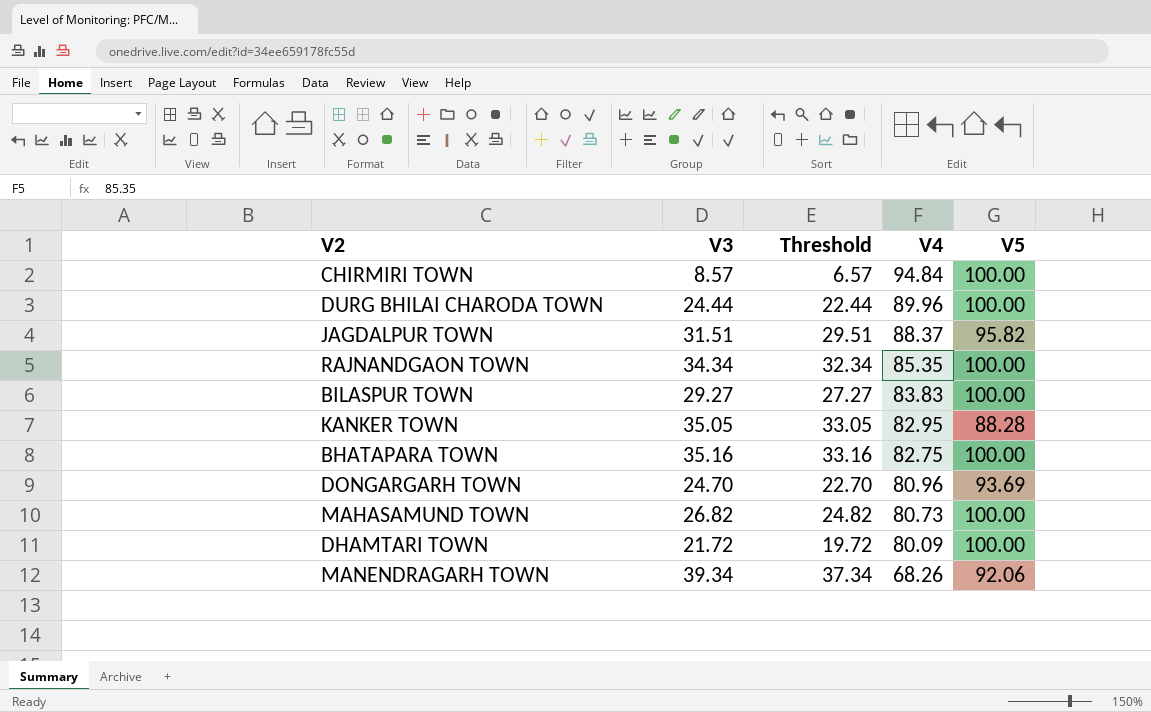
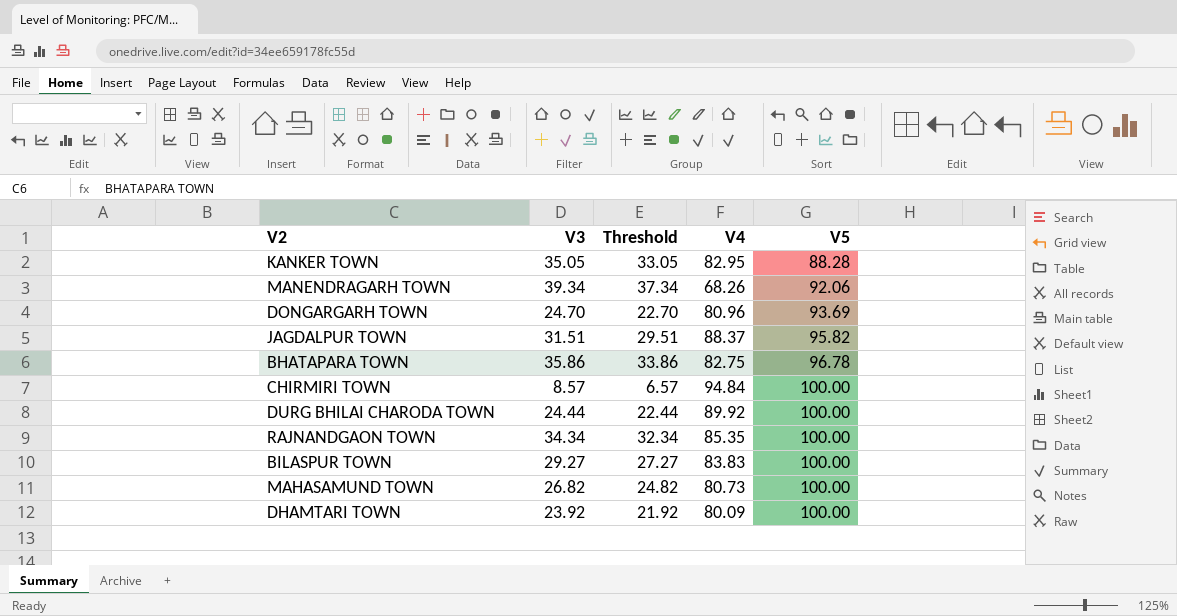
row order: V4 descending -> V5 ascending
BHATAPARA TOWN | V3: 35.16 -> 35.86
BHATAPARA TOWN | Threshold: 33.16 -> 33.86
BHATAPARA TOWN | V5: 100.00 -> 96.78
DURG BHILAI CHARODA TOWN | V4: 89.96 -> 89.92
DHAMTARI TOWN | V3: 21.72 -> 23.92
DHAMTARI TOWN | Threshold: 19.72 -> 21.92

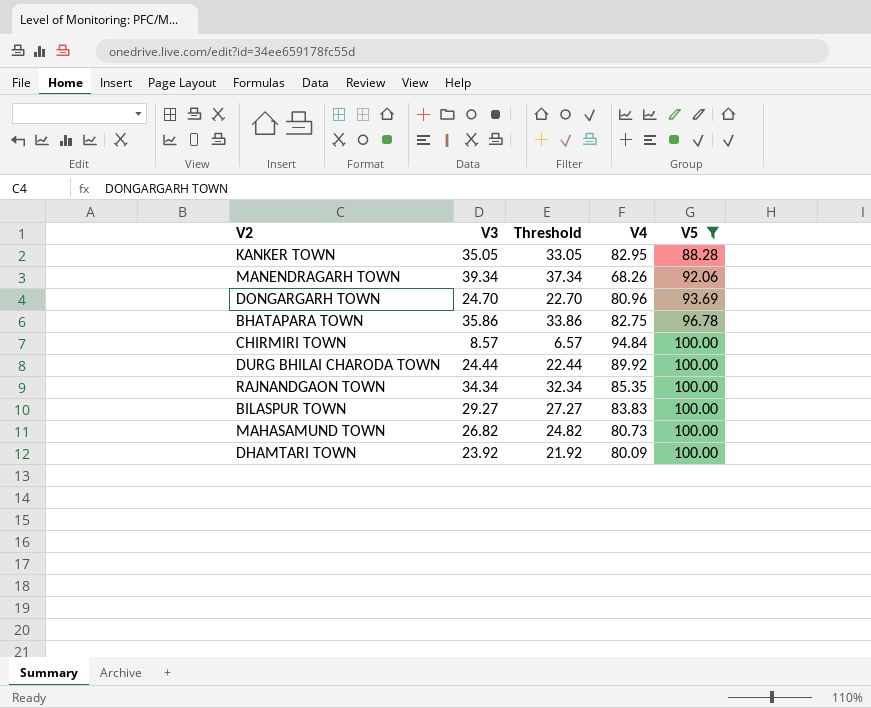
filter: none -> V5 != 95.82

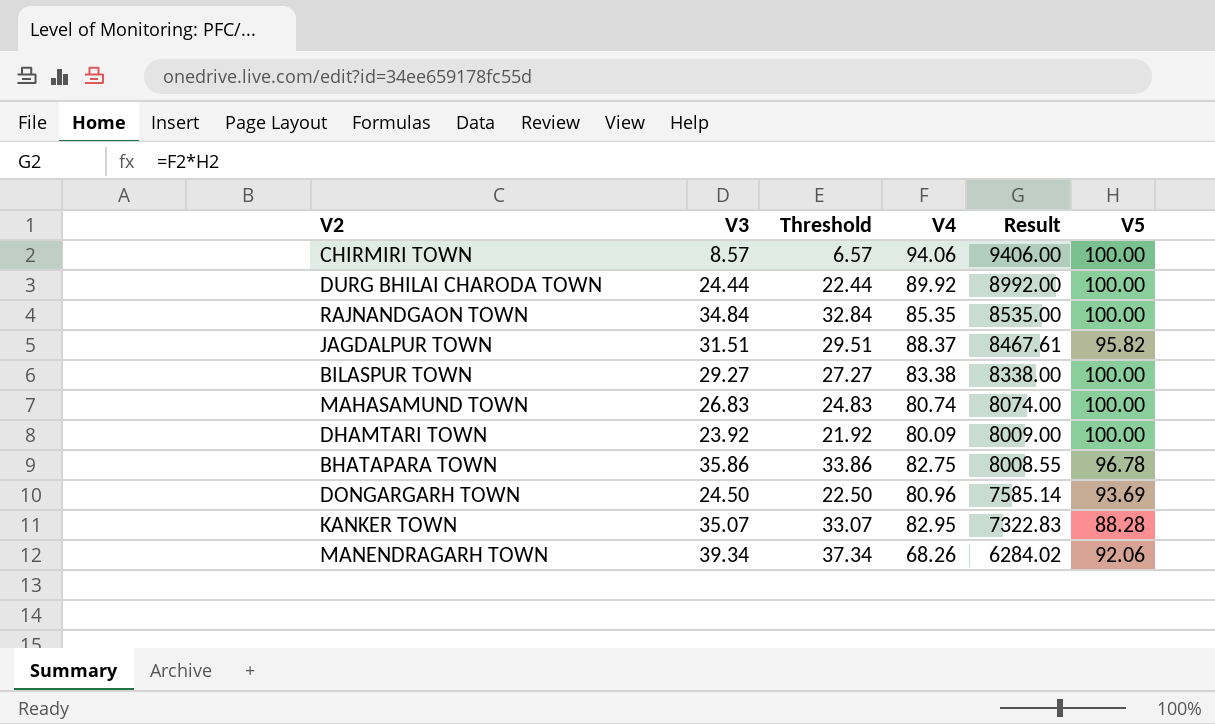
filter: V5 != 95.82 -> none
row order: V5 ascending -> Result descending
column Result | formula: none -> [V4] * [V5]
CHIRMIRI TOWN | V4: 94.84 -> 94.06
RAJNANDGAON TOWN | V3: 34.34 -> 34.84
RAJNANDGAON TOWN | Threshold: 32.34 -> 32.84
BILASPUR TOWN | V4: 83.83 -> 83.38
MAHASAMUND TOWN | V3: 26.82 -> 26.83
MAHASAMUND TOWN | Threshold: 24.82 -> 24.83
MAHASAMUND TOWN | V4: 80.73 -> 80.74
DONGARGARH TOWN | V3: 24.70 -> 24.50
DONGARGARH TOWN | Threshold: 22.70 -> 22.50
KANKER TOWN | V3: 35.05 -> 35.07
KANKER TOWN | Threshold: 33.05 -> 33.07

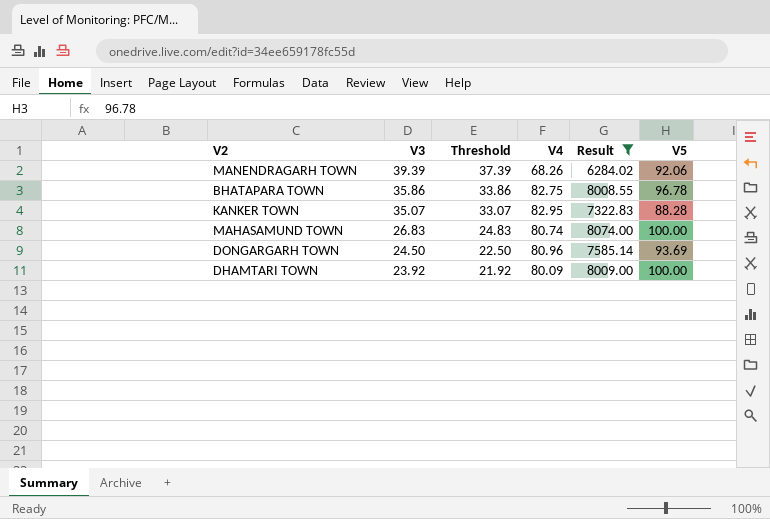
filter: none -> Result <= 8074.00
row order: Result descending -> V3 descending
MANENDRAGARH TOWN | V3: 39.34 -> 39.39
MANENDRAGARH TOWN | Threshold: 37.34 -> 37.39

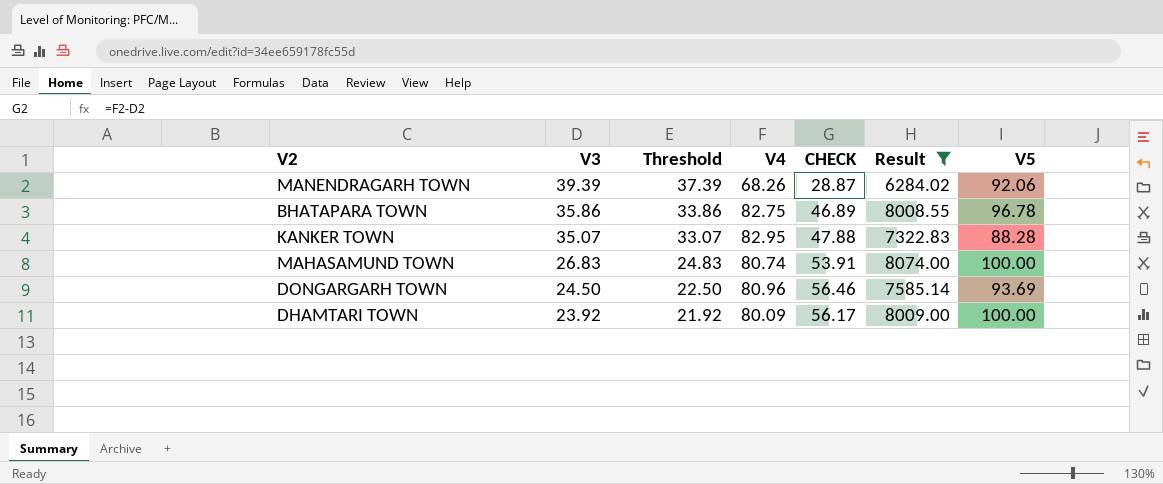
column CHECK | formula: none -> [V4] - [V3]

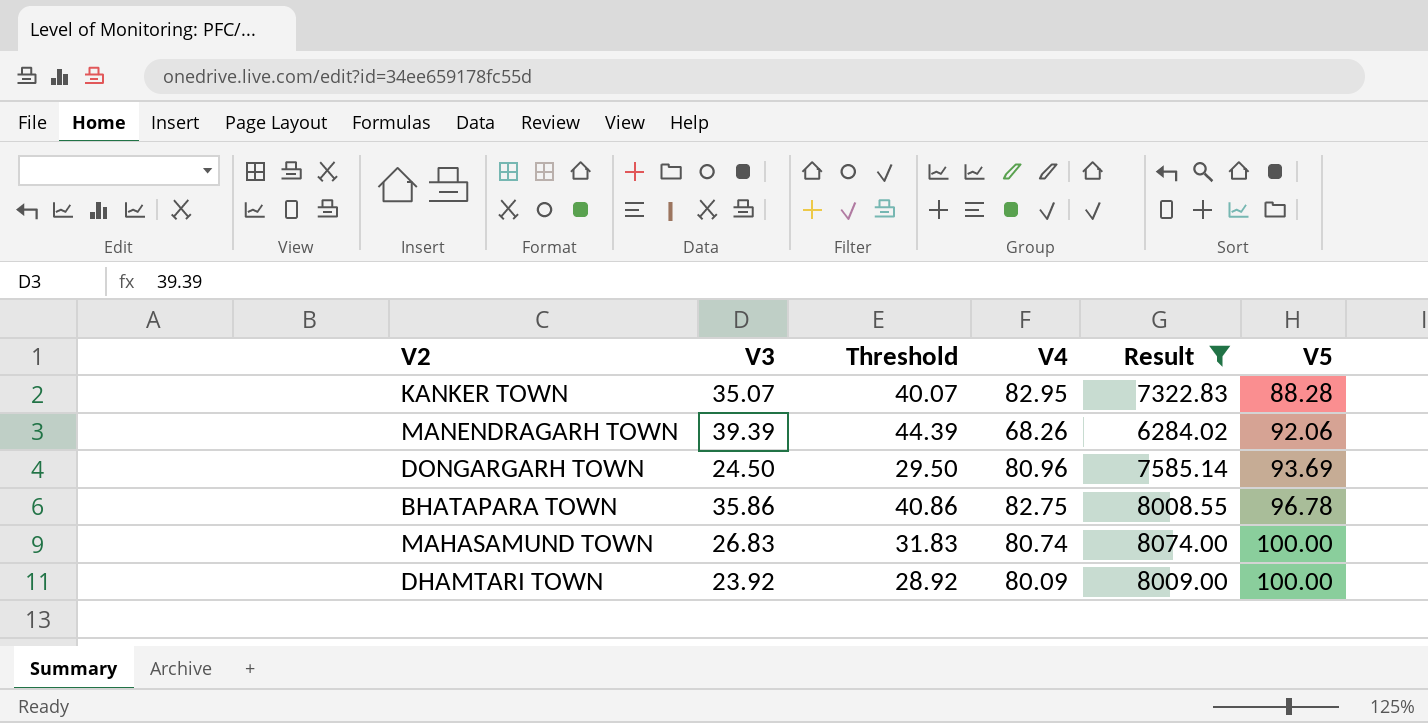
row order: V3 descending -> V5 ascending
column CHECK | formula: [V4] - [V3] -> none
column Threshold | formula: [V3] - 2 -> [V3] + 5

